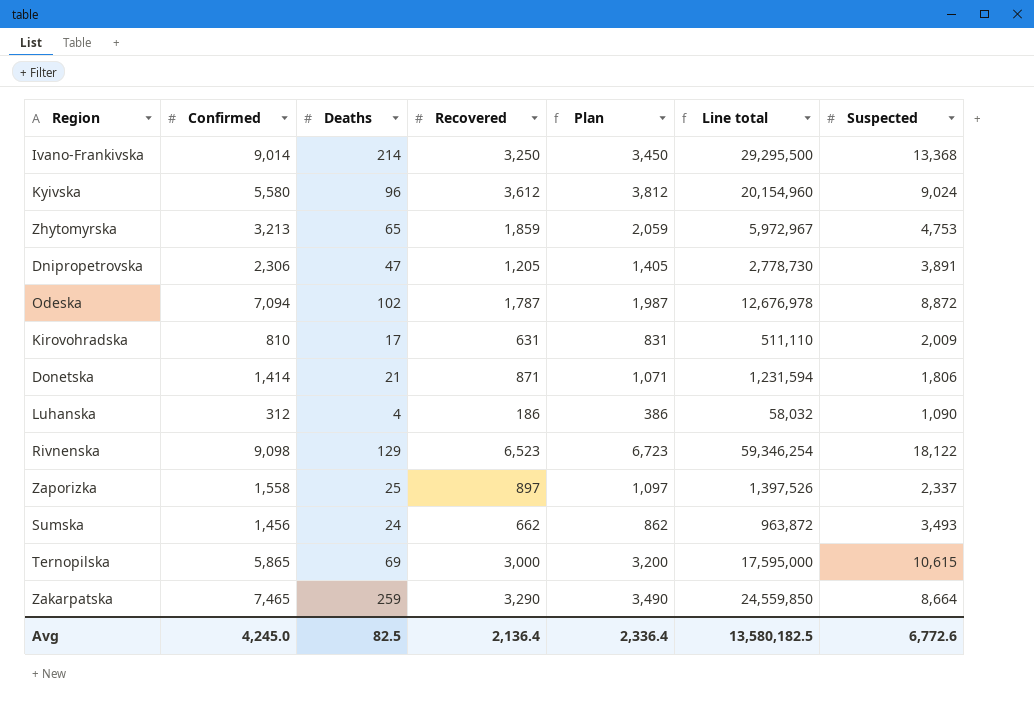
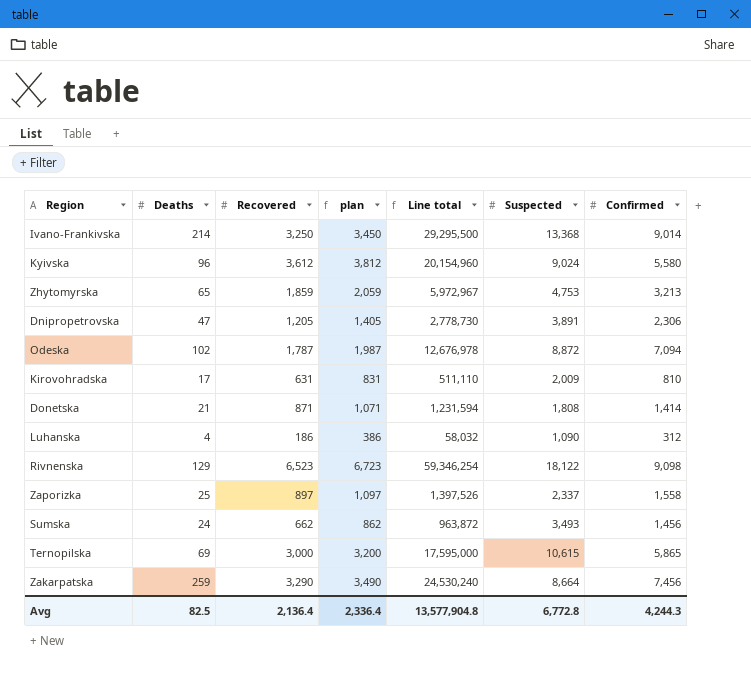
column name: Plan -> plan
column Confirmed | position: 2 -> 7
Donetska | Suspected: 1,806 -> 1,808
Zakarpatska | Line total: 24,559,850 -> 24,530,240
Zakarpatska | Confirmed: 7,465 -> 7,456
Avg | Line total: 13,580,182.5 -> 13,577,904.8
Avg | Suspected: 6,772.6 -> 6,772.8
Avg | Confirmed: 4,245.0 -> 4,244.3

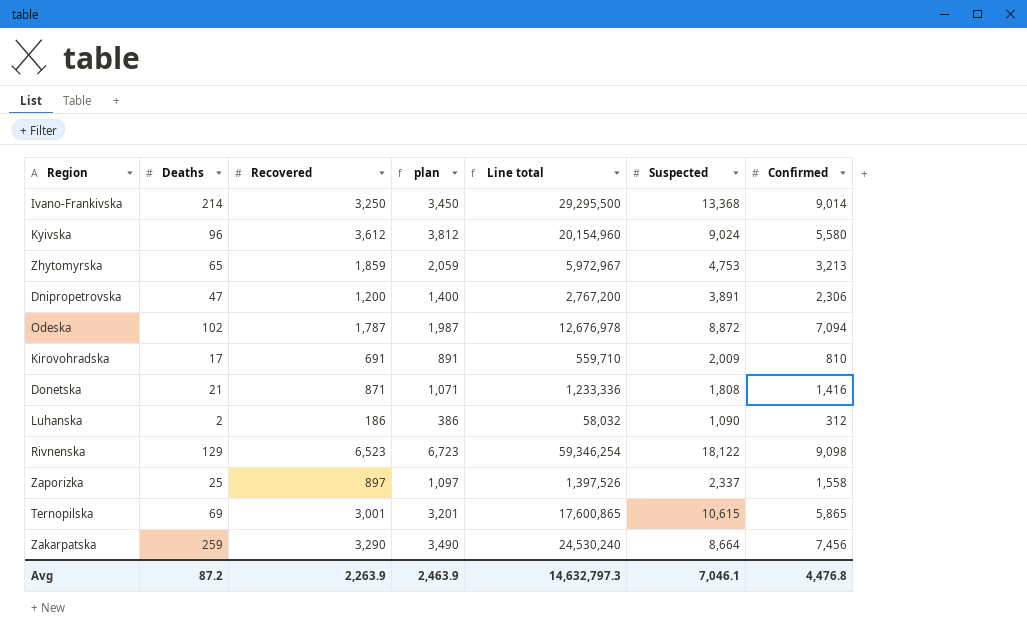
row Sumska: 24 | 662 | 862 | 963,872 | 3,493 | 1,456 -> none
Dnipropetrovska | Recovered: 1,205 -> 1,200
Dnipropetrovska | plan: 1,405 -> 1,400
Dnipropetrovska | Line total: 2,778,730 -> 2,767,200
Kirovohradska | Recovered: 631 -> 691
Kirovohradska | plan: 831 -> 891
Kirovohradska | Line total: 511,110 -> 559,710
Donetska | Line total: 1,231,594 -> 1,233,336
Donetska | Confirmed: 1,414 -> 1,416
Luhanska | Deaths: 4 -> 2
Ternopilska | Recovered: 3,000 -> 3,001
Ternopilska | plan: 3,200 -> 3,201
Ternopilska | Line total: 17,595,000 -> 17,600,865
Avg | Deaths: 82.5 -> 87.2
Avg | Recovered: 2,136.4 -> 2,263.9
Avg | plan: 2,336.4 -> 2,463.9
Avg | Line total: 13,577,904.8 -> 14,632,797.3
Avg | Suspected: 6,772.8 -> 7,046.1
Avg | Confirmed: 4,244.3 -> 4,476.8

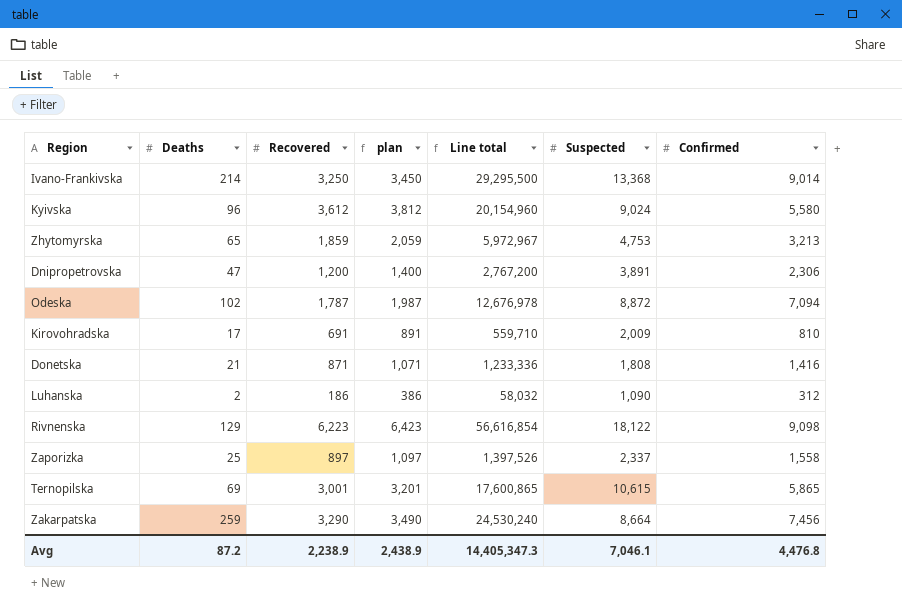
Rivnenska | Recovered: 6,523 -> 6,223
Rivnenska | plan: 6,723 -> 6,423
Rivnenska | Line total: 59,346,254 -> 56,616,854
Avg | Recovered: 2,263.9 -> 2,238.9
Avg | plan: 2,463.9 -> 2,438.9
Avg | Line total: 14,632,797.3 -> 14,405,347.3

